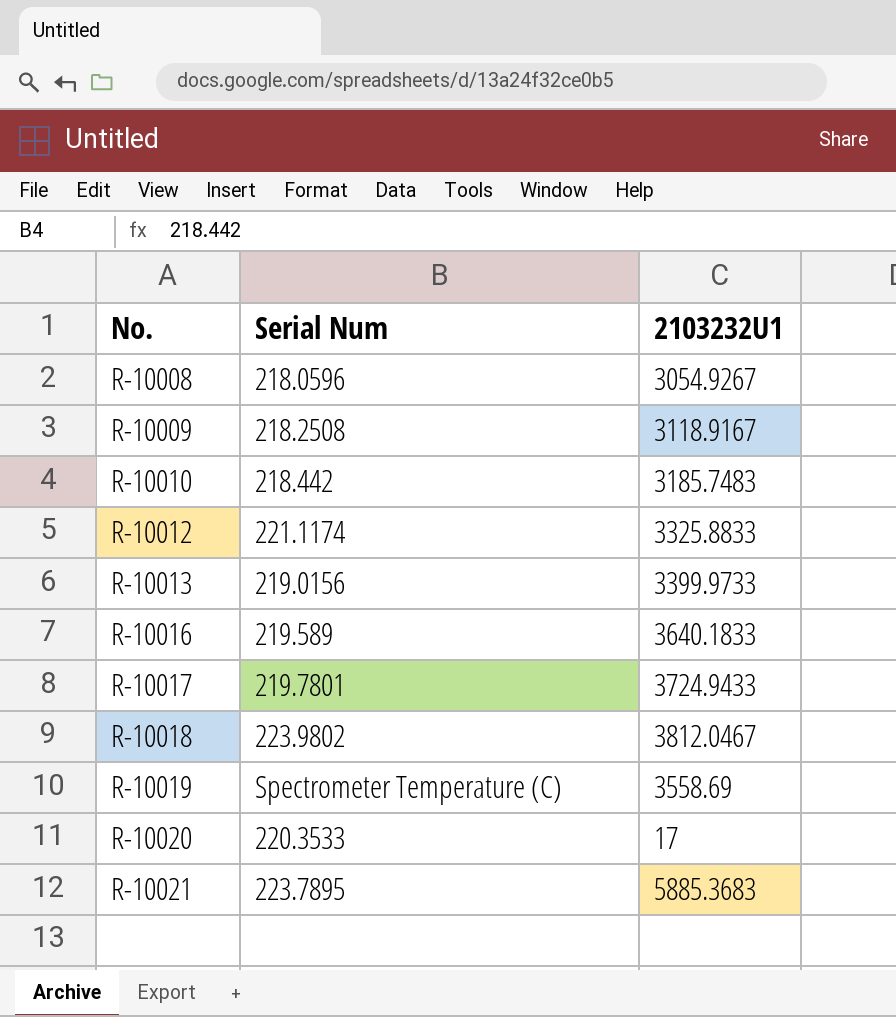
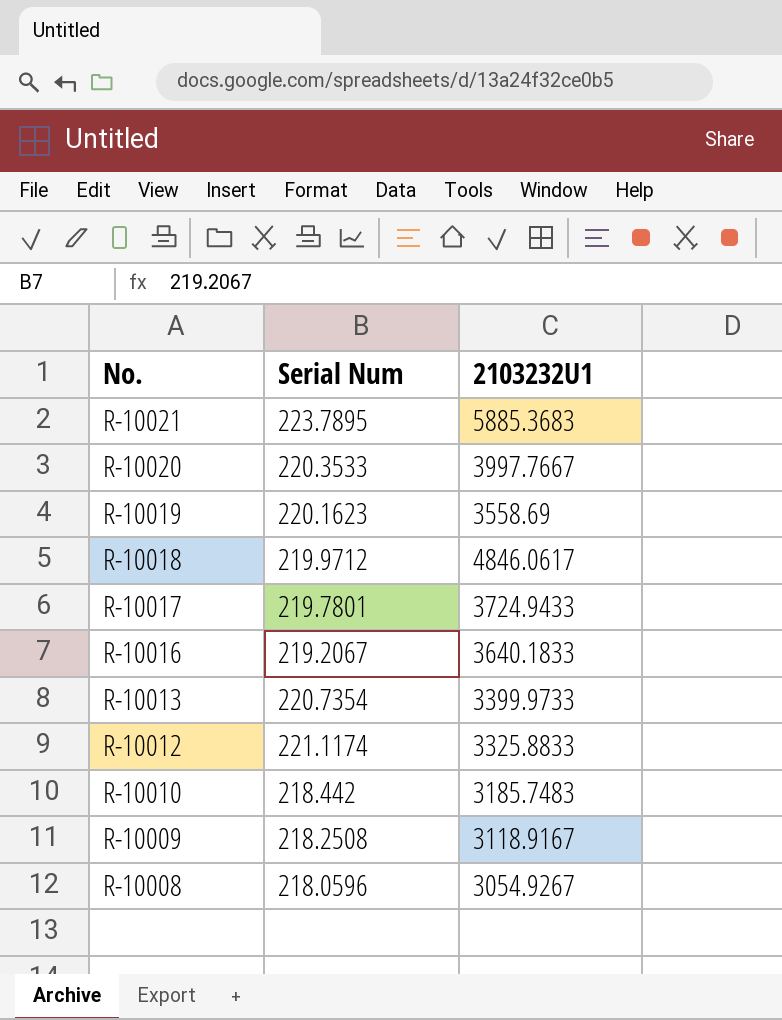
row order: No. ascending -> No. descending
R-10020 | 2103232U1: 17 -> 3997.7667
R-10019 | Serial Num: Spectrometer Temperature (C) -> 220.1623
R-10018 | Serial Num: 223.9802 -> 219.9712
R-10018 | 2103232U1: 3812.0467 -> 4846.0617
R-10016 | Serial Num: 219.589 -> 219.2067
R-10013 | Serial Num: 219.0156 -> 220.7354

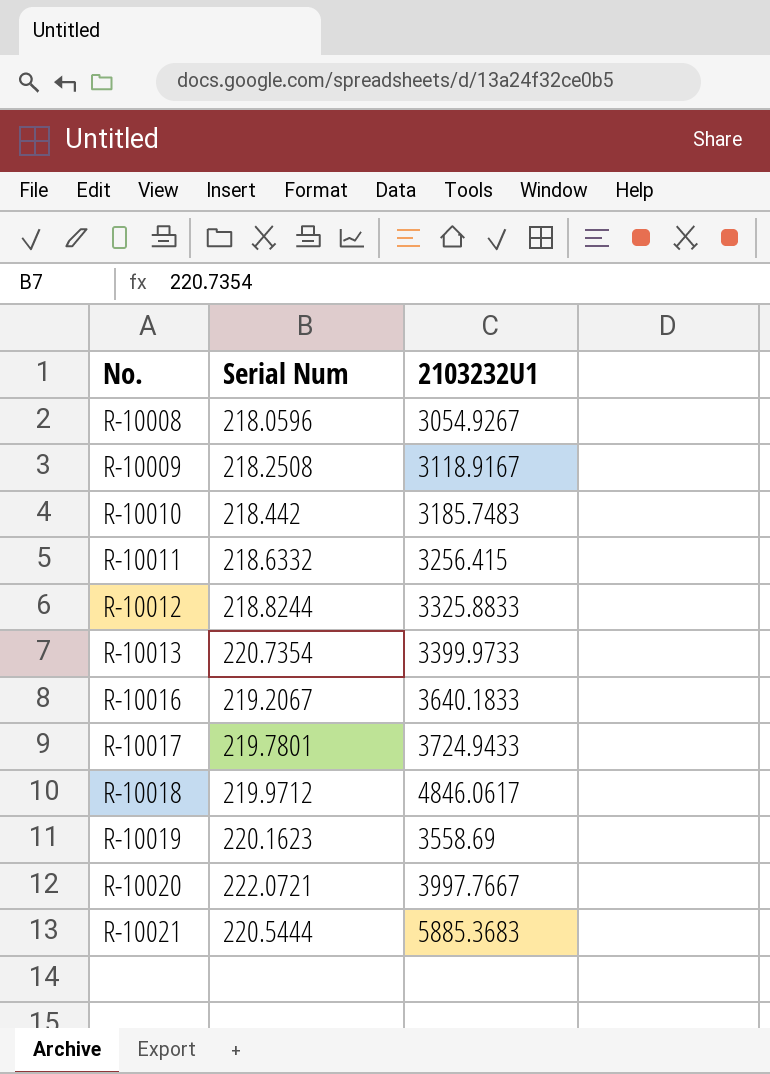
row order: No. descending -> No. ascending
row R-10011: none -> 218.6332 | 3256.415
R-10012 | Serial Num: 221.1174 -> 218.8244
R-10020 | Serial Num: 220.3533 -> 222.0721
R-10021 | Serial Num: 223.7895 -> 220.5444

